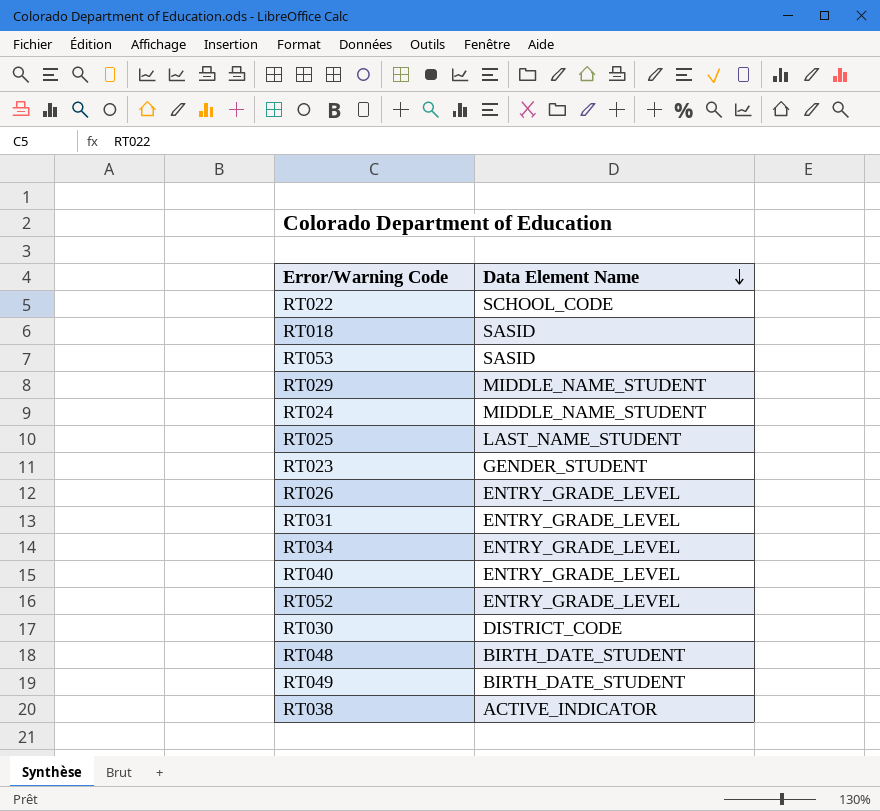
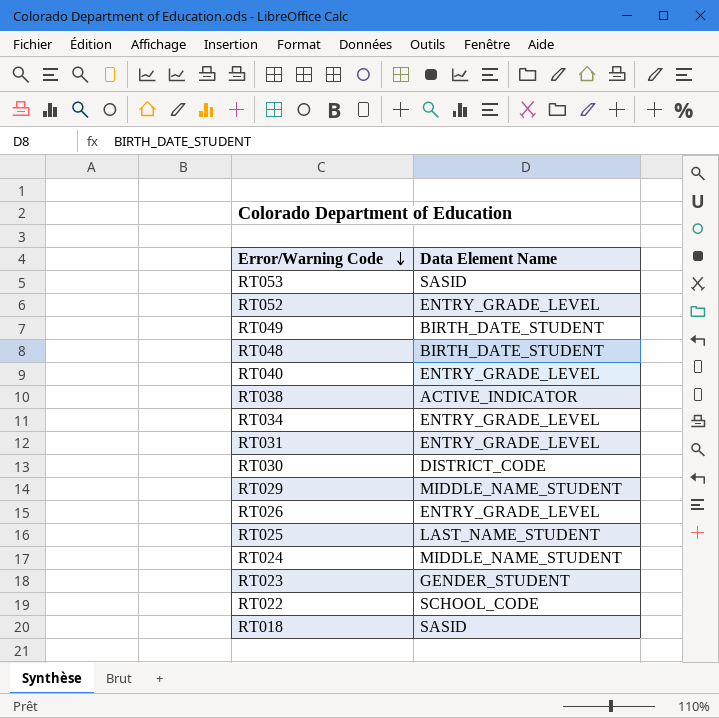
row order: Data Element Name descending -> Error/Warning Code descending

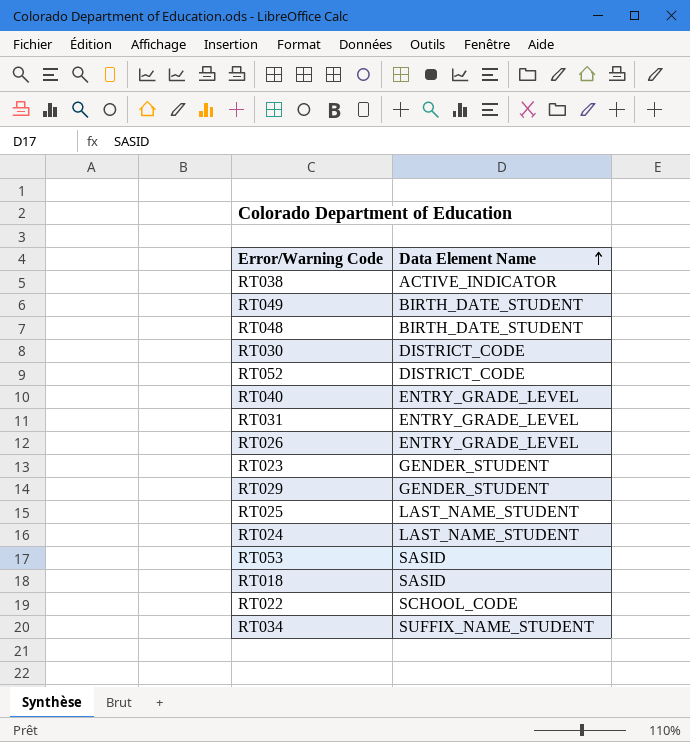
row order: Error/Warning Code descending -> Data Element Name ascending
RT052 | Data Element Name: ENTRY_GRADE_LEVEL -> DISTRICT_CODE
RT029 | Data Element Name: MIDDLE_NAME_STUDENT -> GENDER_STUDENT
RT024 | Data Element Name: MIDDLE_NAME_STUDENT -> LAST_NAME_STUDENT
RT034 | Data Element Name: ENTRY_GRADE_LEVEL -> SUFFIX_NAME_STUDENT

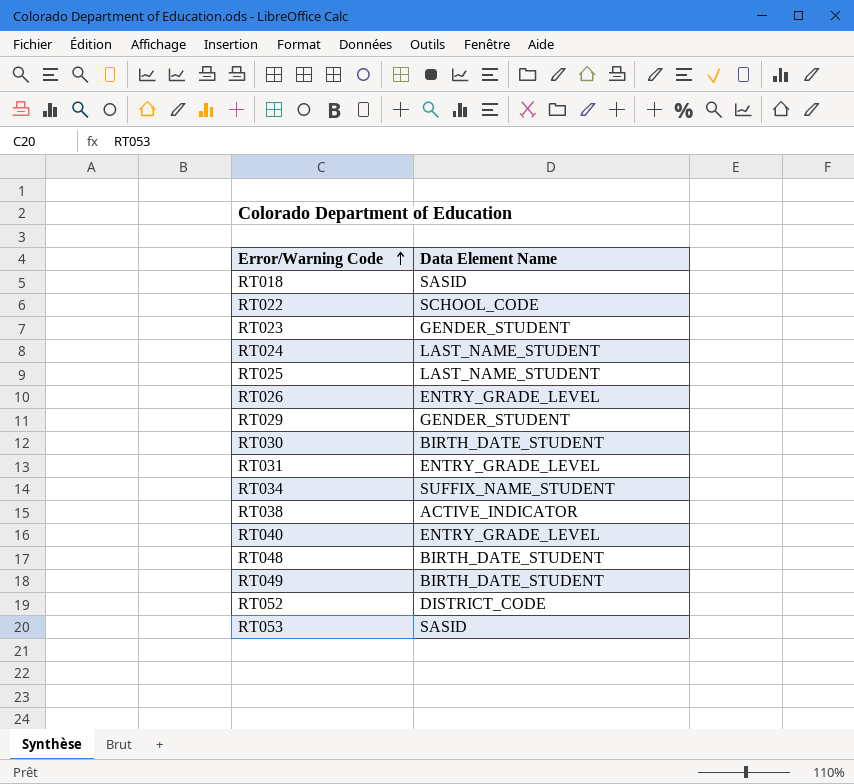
row order: Data Element Name ascending -> Error/Warning Code ascending
RT030 | Data Element Name: DISTRICT_CODE -> BIRTH_DATE_STUDENT

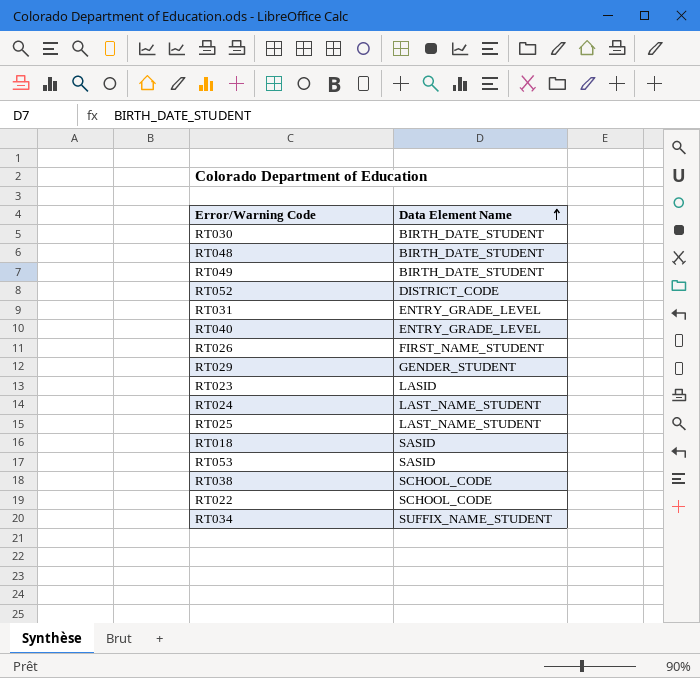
row order: Error/Warning Code ascending -> Data Element Name ascending
RT026 | Data Element Name: ENTRY_GRADE_LEVEL -> FIRST_NAME_STUDENT
RT023 | Data Element Name: GENDER_STUDENT -> LASID
RT038 | Data Element Name: ACTIVE_INDICATOR -> SCHOOL_CODE

